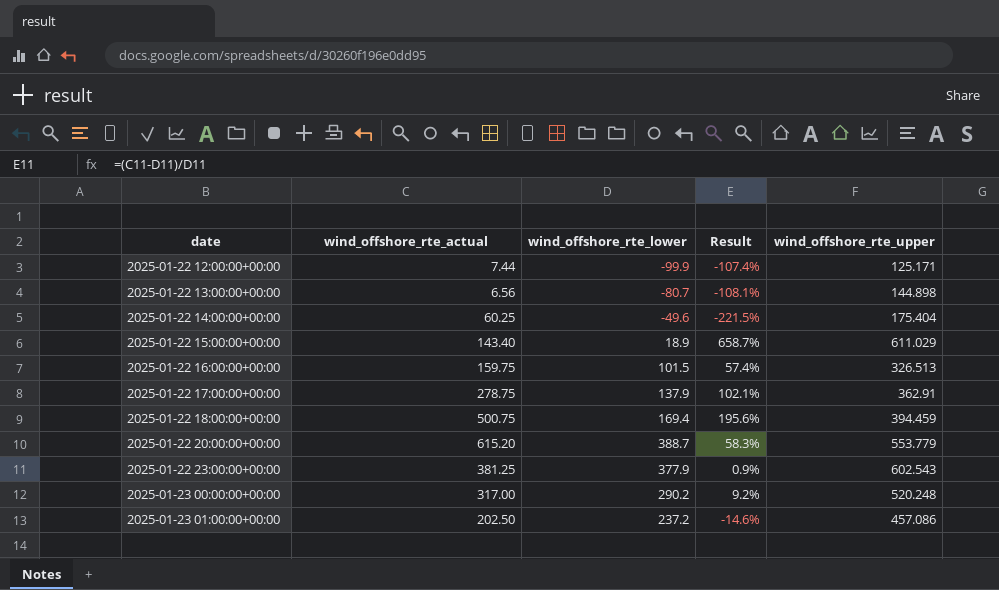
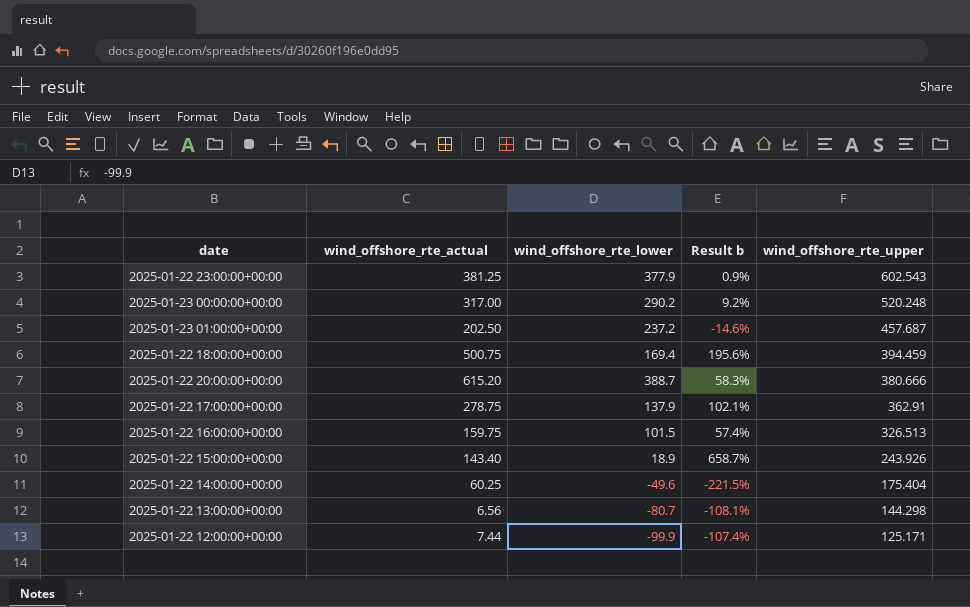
row order: date ascending -> wind_offshore_rte_upper descending
column name: Result -> Result b
2025-01-23 01:00:00+00:00 | wind_offshore_rte_upper: 457.086 -> 457.687
2025-01-22 20:00:00+00:00 | wind_offshore_rte_upper: 553.779 -> 380.666
2025-01-22 15:00:00+00:00 | wind_offshore_rte_upper: 611.029 -> 243.926
2025-01-22 13:00:00+00:00 | wind_offshore_rte_upper: 144.898 -> 144.298

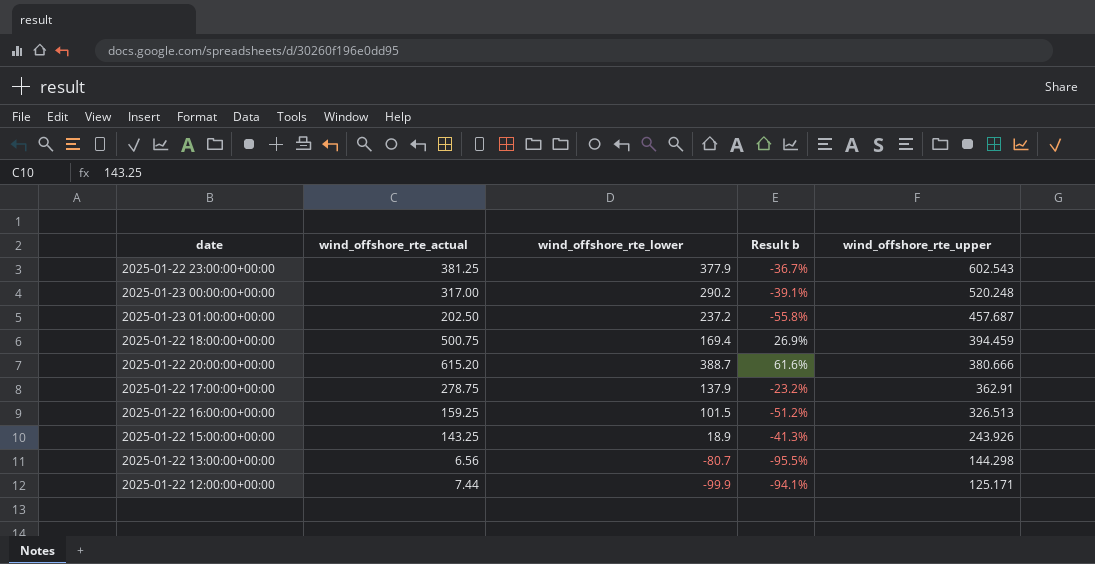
column Result b | formula: ([wind_offshore_rte_actual] - [wind_offshore_rte_lower]) / [wind_offshore_rte_lower] -> ([wind_offshore_rte_actual] - [wind_offshore_rte_upper]) / [wind_offshore_rte_upper]
row 2025-01-22 14:00:00+00:00: 60.25 | -49.6 | -221.5% | 175.404 -> none
2025-01-22 16:00:00+00:00 | wind_offshore_rte_actual: 159.75 -> 159.25
2025-01-22 15:00:00+00:00 | wind_offshore_rte_actual: 143.40 -> 143.25

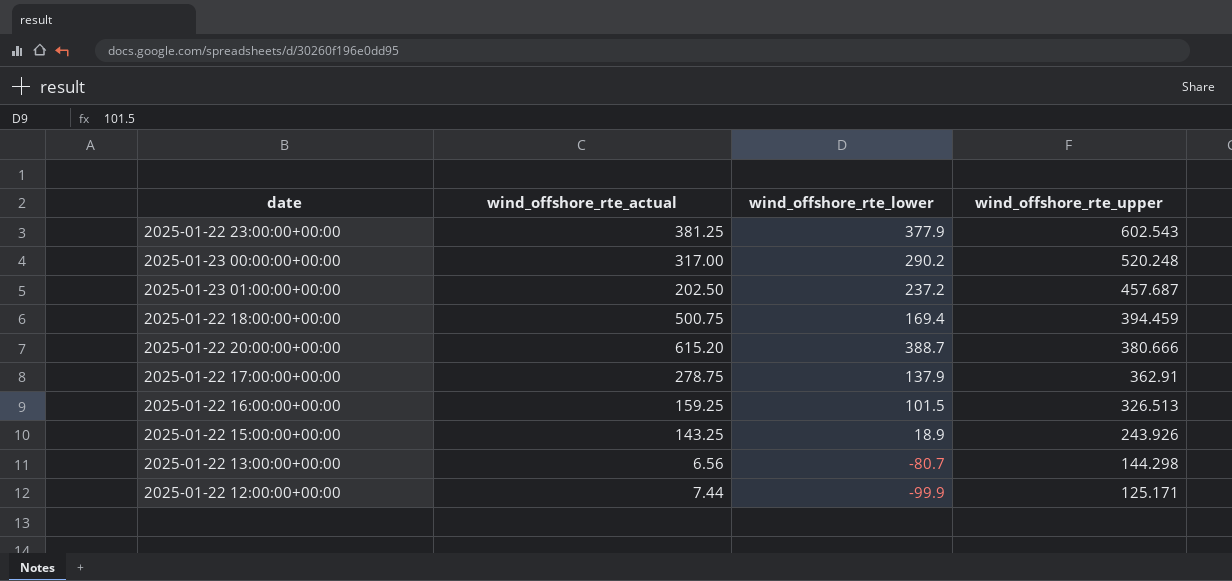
column Result b | formula: ([wind_offshore_rte_actual] - [wind_offshore_rte_upper]) / [wind_offshore_rte_upper] -> none

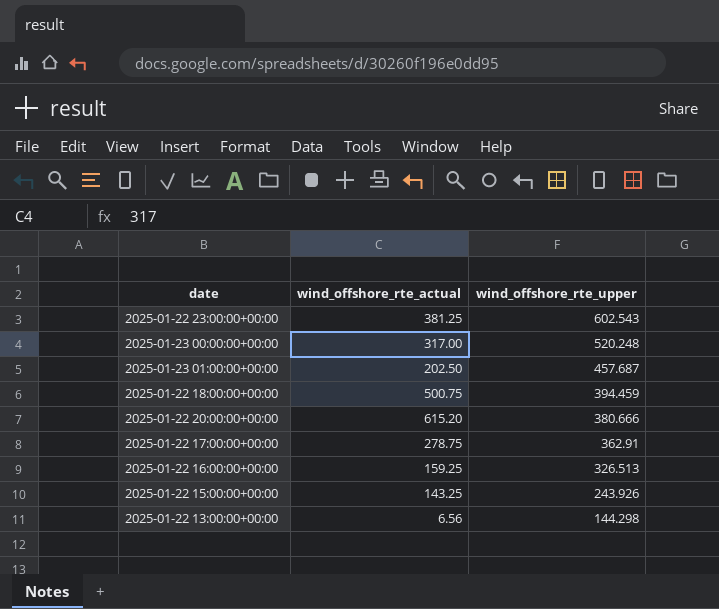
column wind_offshore_rte_lower | position: 3 -> none
row 2025-01-22 12:00:00+00:00: 7.44 | -99.9 | 125.171 -> none

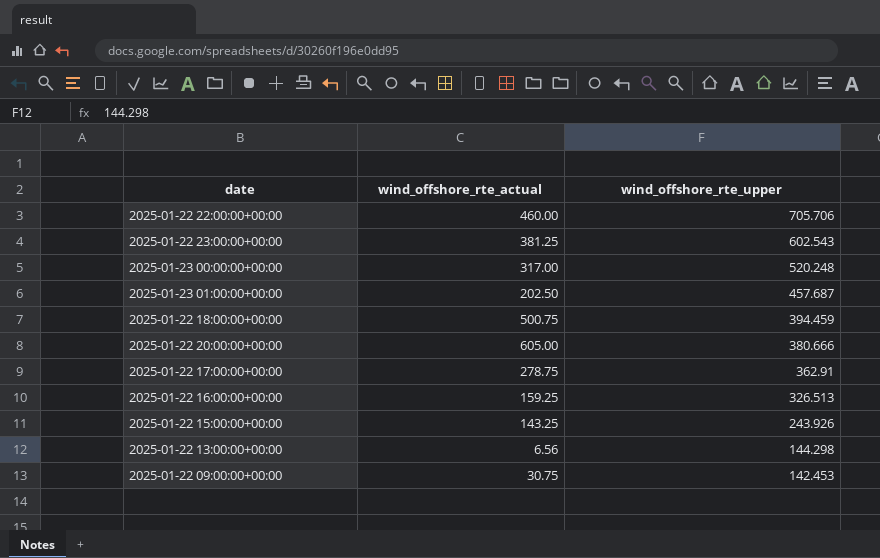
row 2025-01-22 22:00:00+00:00: none -> 460.00 | 705.706
2025-01-22 20:00:00+00:00 | wind_offshore_rte_actual: 615.20 -> 605.00
row 2025-01-22 09:00:00+00:00: none -> 30.75 | 142.453

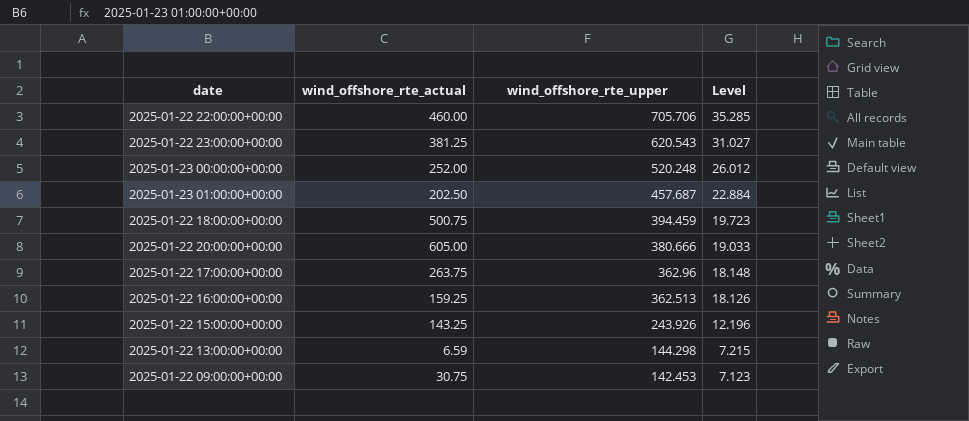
column Level | formula: none -> [wind_offshore_rte_upper] * 0.05
2025-01-22 23:00:00+00:00 | wind_offshore_rte_upper: 602.543 -> 620.543
2025-01-23 00:00:00+00:00 | wind_offshore_rte_actual: 317.00 -> 252.00
2025-01-22 17:00:00+00:00 | wind_offshore_rte_actual: 278.75 -> 263.75
2025-01-22 17:00:00+00:00 | wind_offshore_rte_upper: 362.91 -> 362.96
2025-01-22 16:00:00+00:00 | wind_offshore_rte_upper: 326.513 -> 362.513
2025-01-22 13:00:00+00:00 | wind_offshore_rte_actual: 6.56 -> 6.59

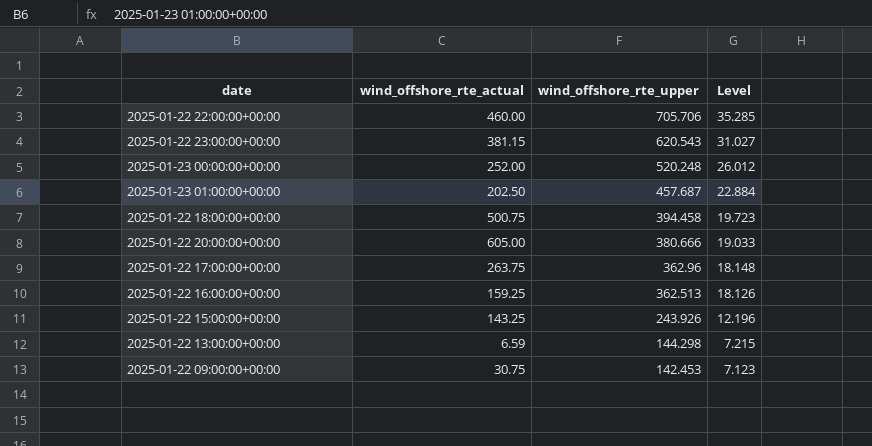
2025-01-22 23:00:00+00:00 | wind_offshore_rte_actual: 381.25 -> 381.15
2025-01-22 18:00:00+00:00 | wind_offshore_rte_upper: 394.459 -> 394.458

